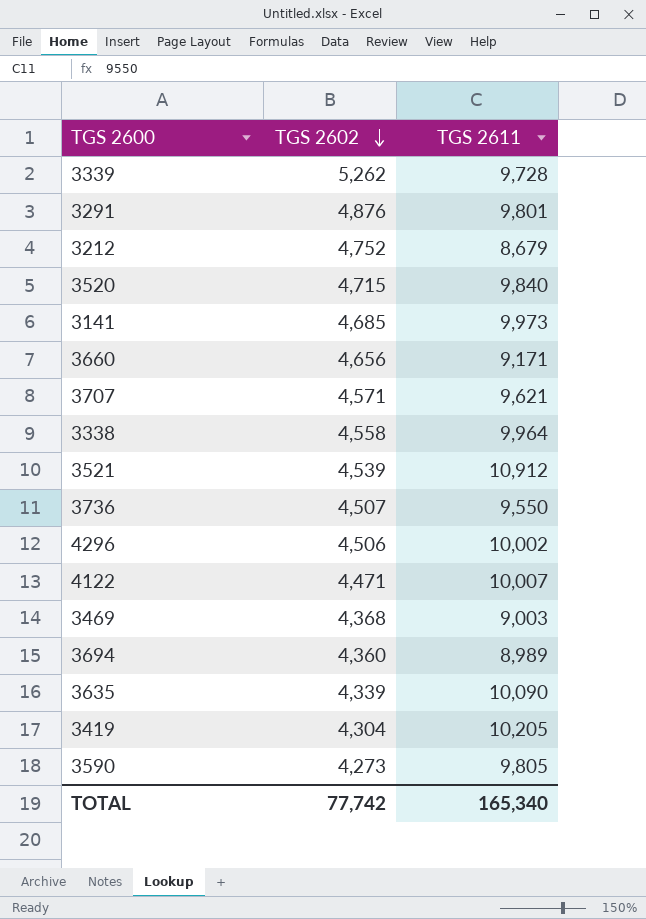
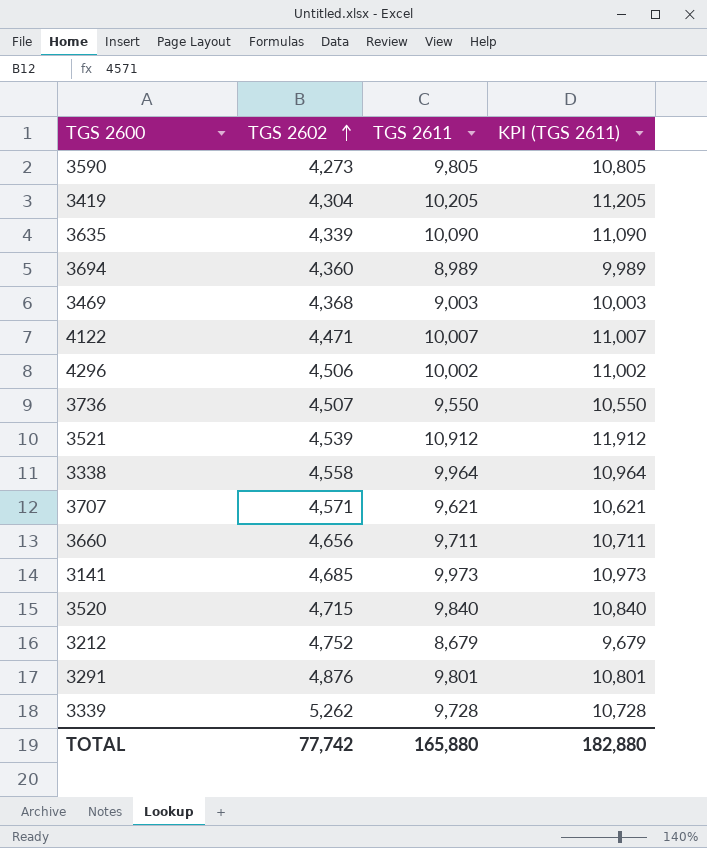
row order: TGS 2602 descending -> TGS 2602 ascending
column KPI (TGS 2611) | formula: none -> [TGS 2611] + 1000
3660 | TGS 2611: 9,171 -> 9,711
TOTAL | TGS 2611: 165,340 -> 165,880

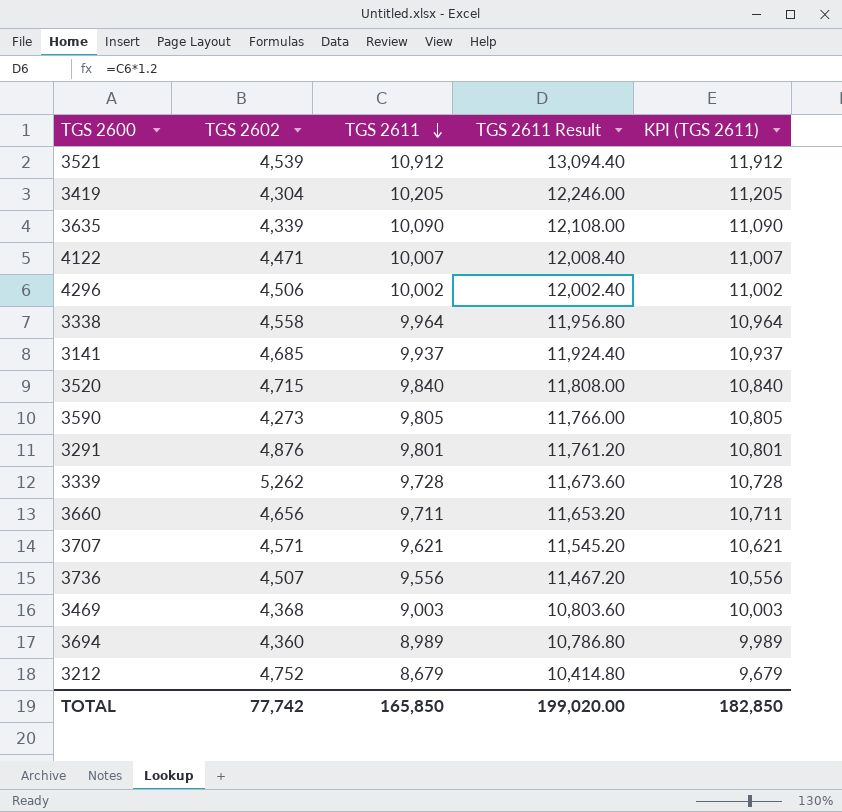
row order: TGS 2602 ascending -> TGS 2611 descending
column TGS 2611 Result | formula: none -> [TGS 2611] * 1.2
3141 | TGS 2611: 9,973 -> 9,937
3141 | KPI (TGS 2611): 10,973 -> 10,937
3736 | TGS 2611: 9,550 -> 9,556
3736 | KPI (TGS 2611): 10,550 -> 10,556
TOTAL | TGS 2611: 165,880 -> 165,850
TOTAL | KPI (TGS 2611): 182,880 -> 182,850

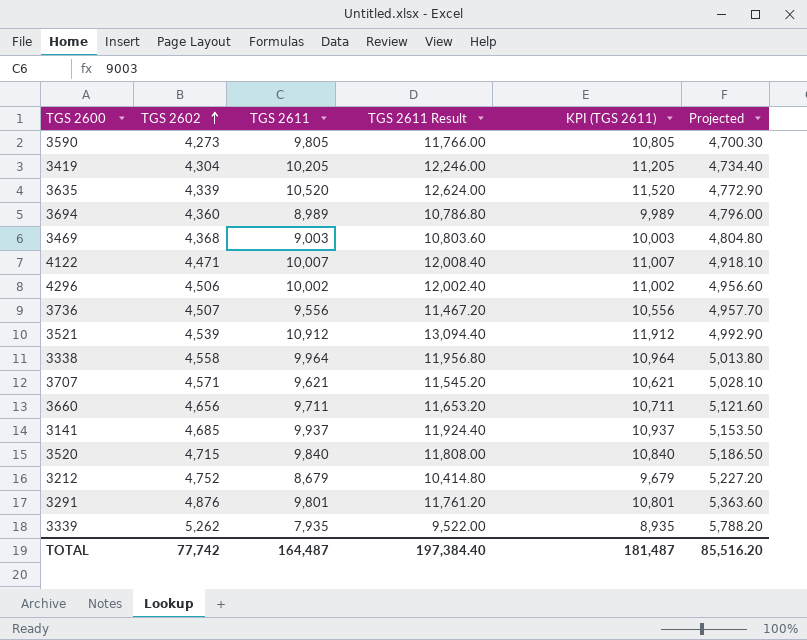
row order: TGS 2611 descending -> TGS 2602 ascending
column Projected | formula: none -> [TGS 2602] * 1.1
3635 | TGS 2611: 10,090 -> 10,520
3635 | TGS 2611 Result: 12,108.00 -> 12,624.00
3635 | KPI (TGS 2611): 11,090 -> 11,520
3339 | TGS 2611: 9,728 -> 7,935
3339 | TGS 2611 Result: 11,673.60 -> 9,522.00
3339 | KPI (TGS 2611): 10,728 -> 8,935
TOTAL | TGS 2611: 165,850 -> 164,487
TOTAL | TGS 2611 Result: 199,020.00 -> 197,384.40
TOTAL | KPI (TGS 2611): 182,850 -> 181,487

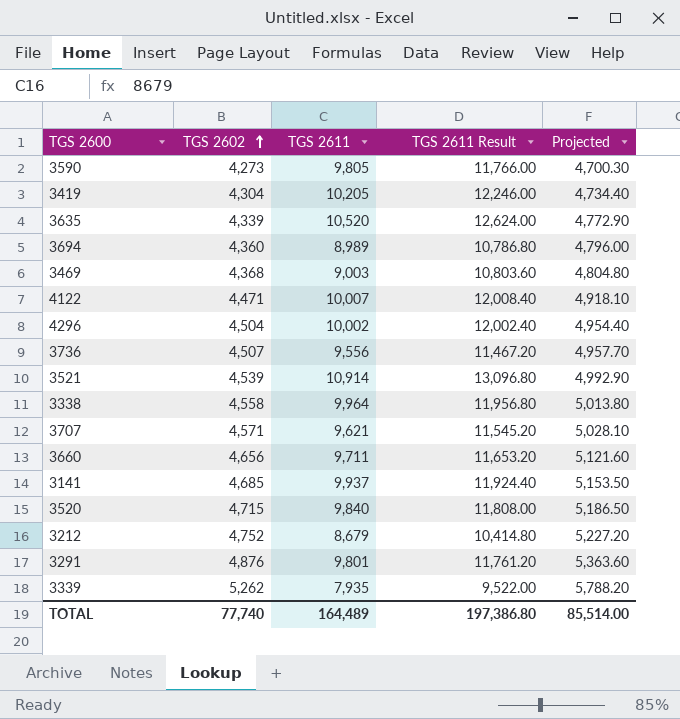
column KPI (TGS 2611) | formula: [TGS 2611] + 1000 -> none
4296 | TGS 2602: 4,506 -> 4,504
4296 | Projected: 4,956.60 -> 4,954.40
3521 | TGS 2611: 10,912 -> 10,914
3521 | TGS 2611 Result: 13,094.40 -> 13,096.80
TOTAL | TGS 2602: 77,742 -> 77,740
TOTAL | TGS 2611: 164,487 -> 164,489
TOTAL | TGS 2611 Result: 197,384.40 -> 197,386.80
TOTAL | Projected: 85,516.20 -> 85,514.00

